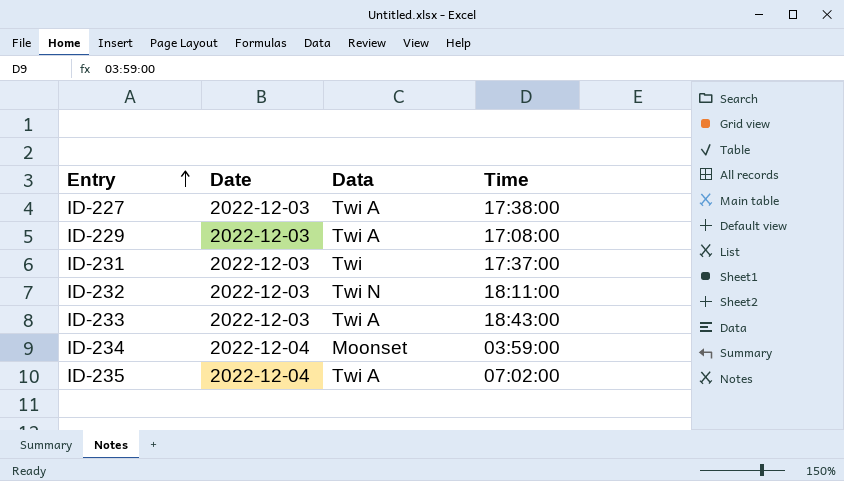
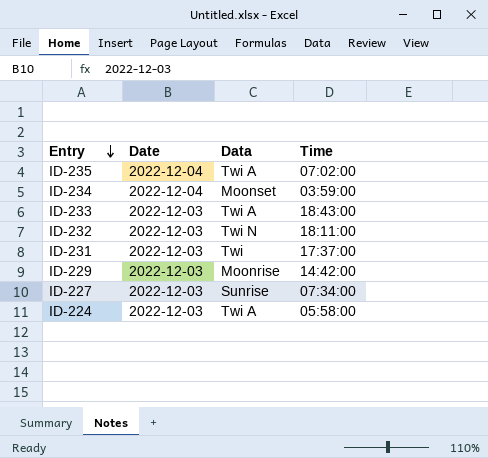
row order: Entry ascending -> Entry descending
ID-229 | Data: Twi A -> Moonrise
ID-229 | Time: 17:08:00 -> 14:42:00
ID-227 | Data: Twi A -> Sunrise
ID-227 | Time: 17:38:00 -> 07:34:00
row ID-224: none -> 2022-12-03 | Twi A | 05:58:00

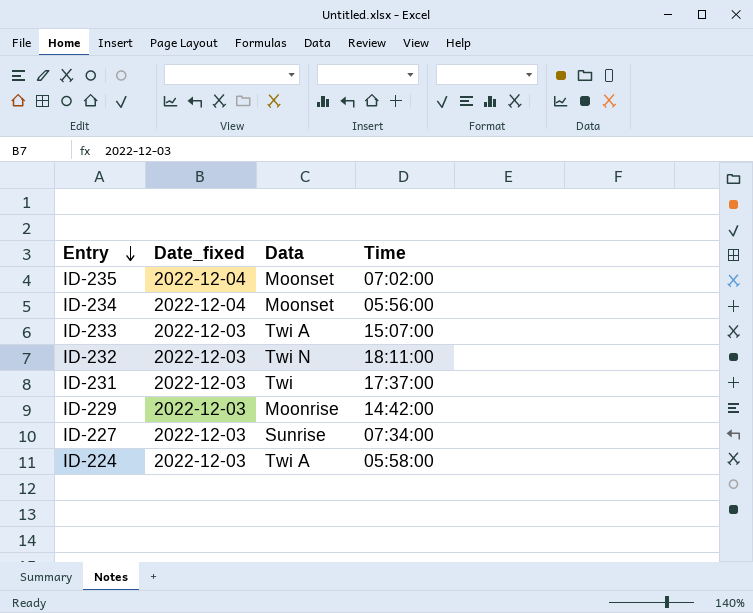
column name: Date -> Date_fixed
ID-235 | Data: Twi A -> Moonset
ID-234 | Time: 03:59:00 -> 05:56:00
ID-233 | Time: 18:43:00 -> 15:07:00

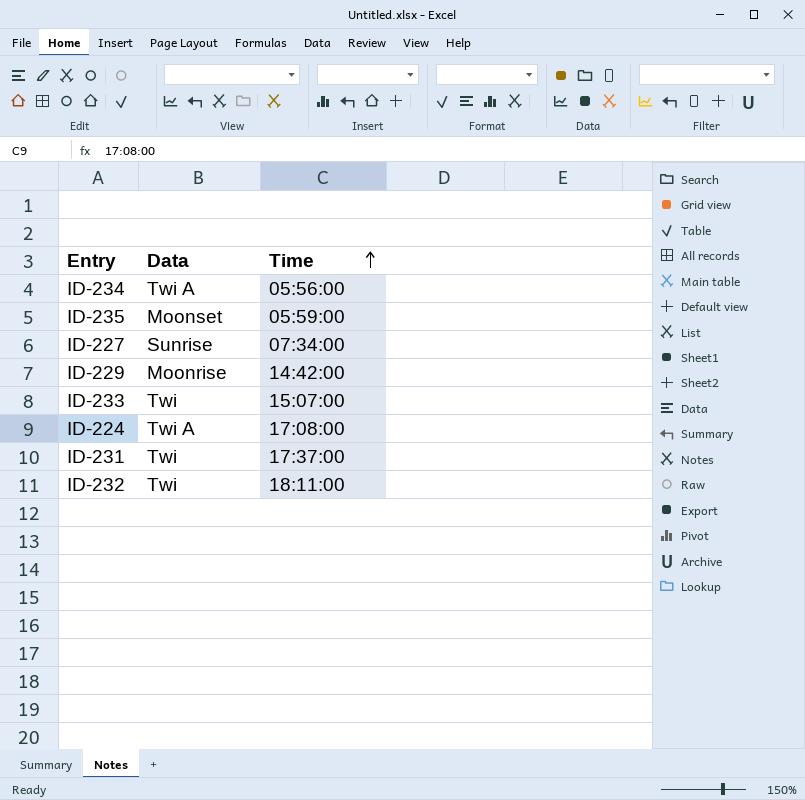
row order: Entry descending -> Time ascending
column Date_fixed | position: 2 -> none
ID-234 | Data: Moonset -> Twi A
ID-235 | Time: 07:02:00 -> 05:59:00
ID-233 | Data: Twi A -> Twi
ID-224 | Time: 05:58:00 -> 17:08:00
ID-232 | Data: Twi N -> Twi

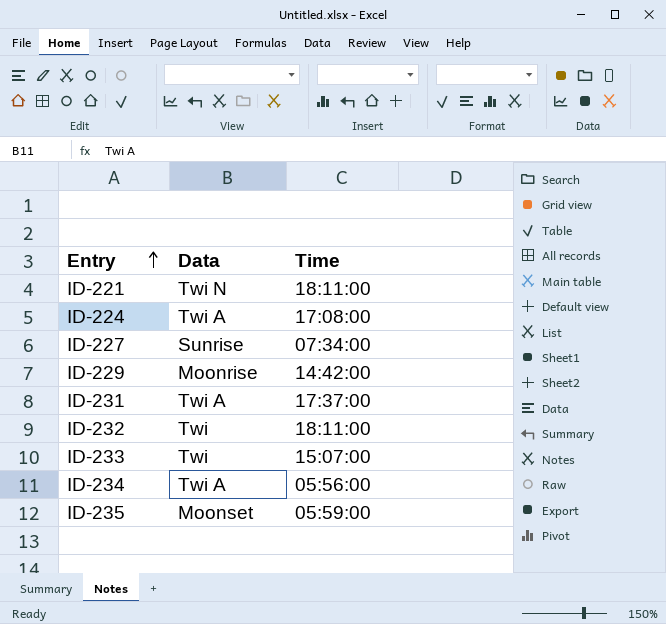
row order: Time ascending -> Entry ascending
row ID-221: none -> Twi N | 18:11:00
ID-231 | Data: Twi -> Twi A

